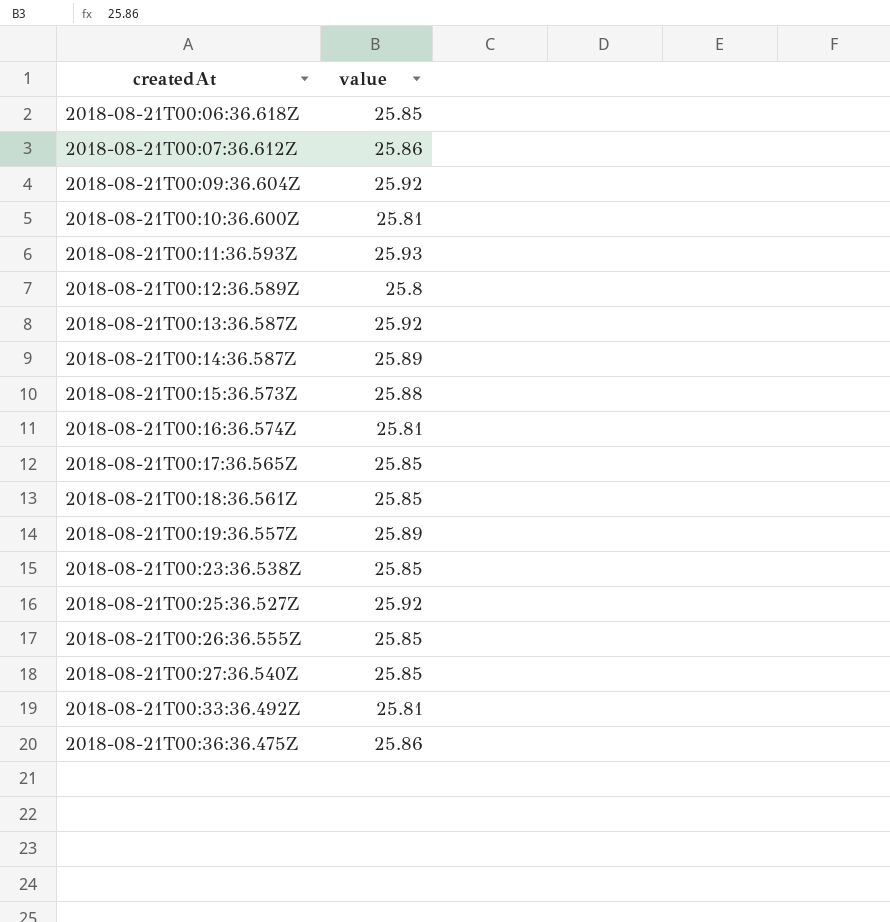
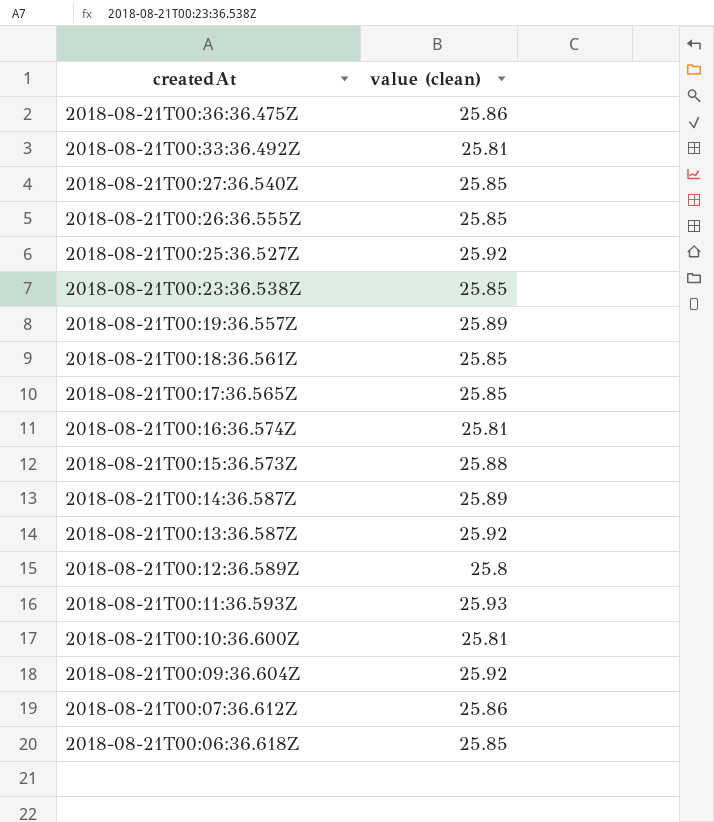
row order: createdAt ascending -> createdAt descending
column name: value -> value (clean)

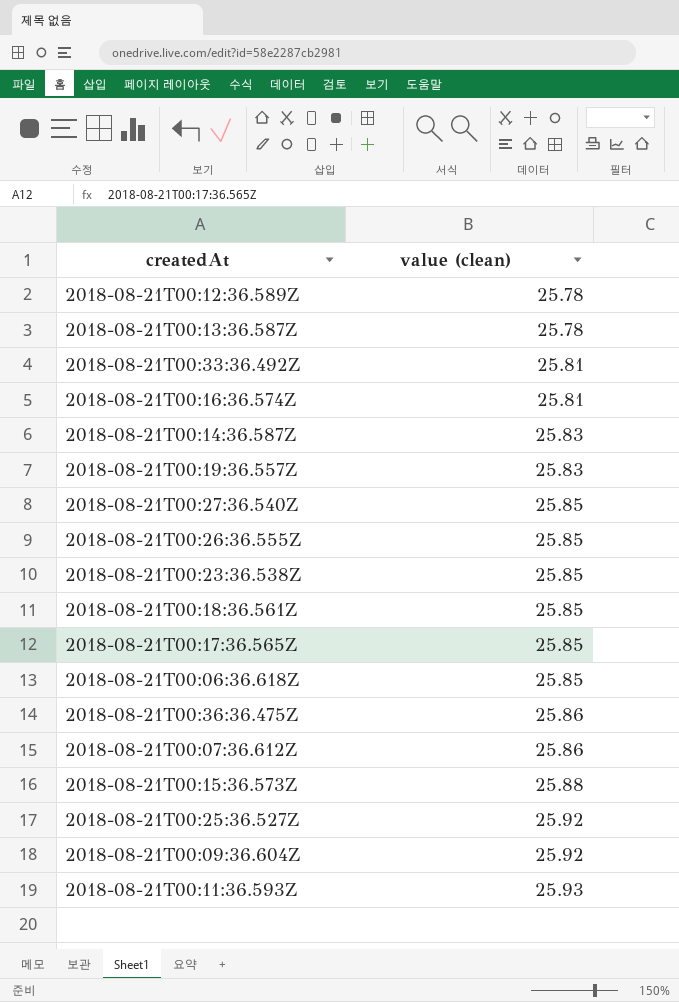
row order: createdAt descending -> value (clean) ascending
row 2018-08-21T00:10:36.600Z: 25.81 -> none
2018-08-21T00:12:36.589Z | value (clean): 25.8 -> 25.78
2018-08-21T00:13:36.587Z | value (clean): 25.92 -> 25.78
2018-08-21T00:14:36.587Z | value (clean): 25.89 -> 25.83
2018-08-21T00:19:36.557Z | value (clean): 25.89 -> 25.83

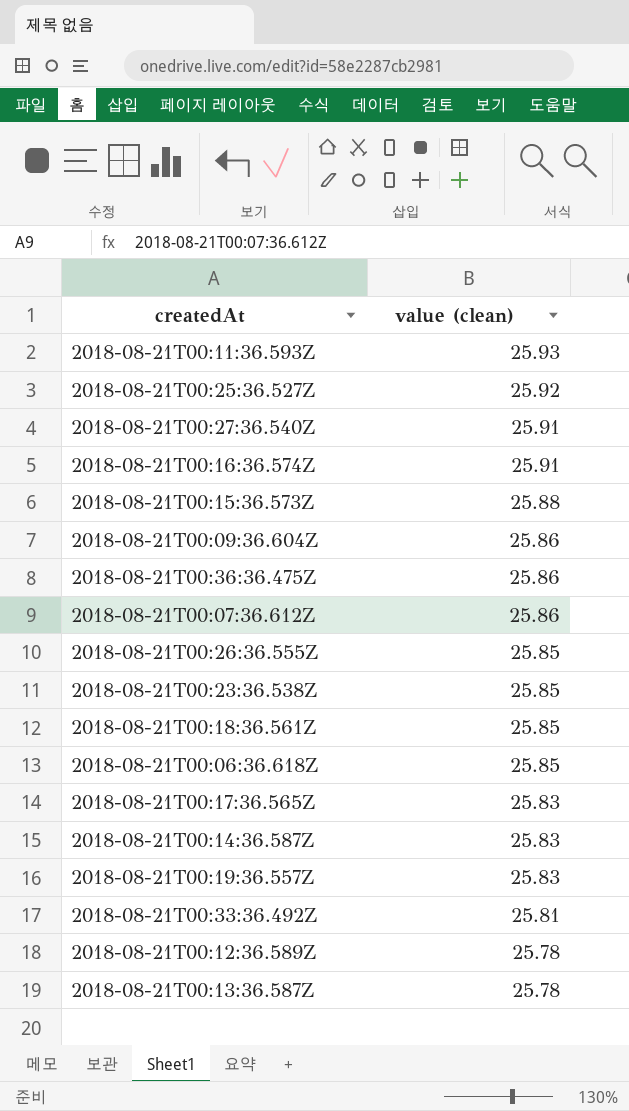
row order: value (clean) ascending -> value (clean) descending
2018-08-21T00:27:36.540Z | value (clean): 25.85 -> 25.91
2018-08-21T00:16:36.574Z | value (clean): 25.81 -> 25.91
2018-08-21T00:09:36.604Z | value (clean): 25.92 -> 25.86
2018-08-21T00:17:36.565Z | value (clean): 25.85 -> 25.83

